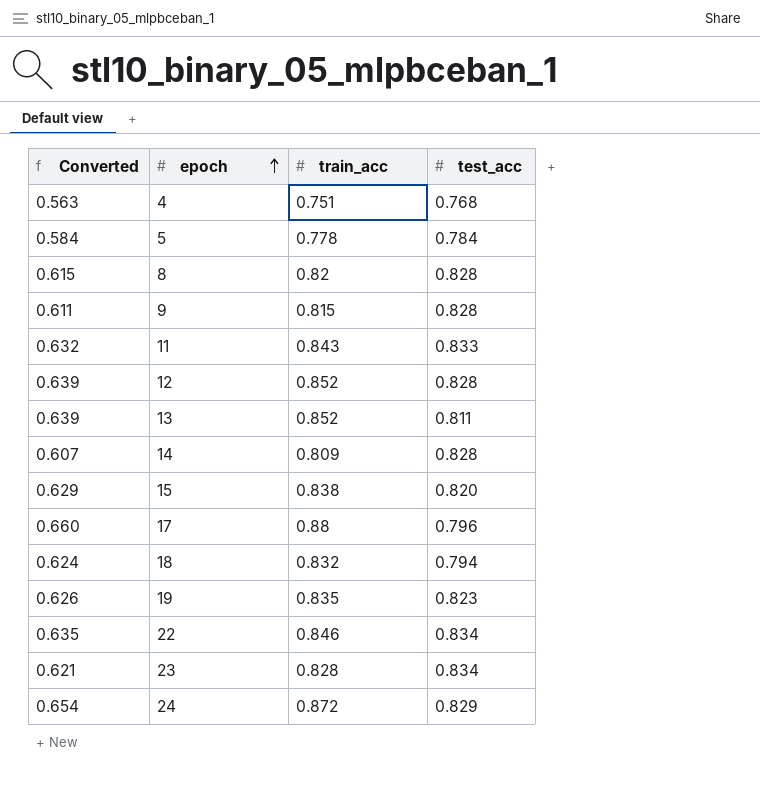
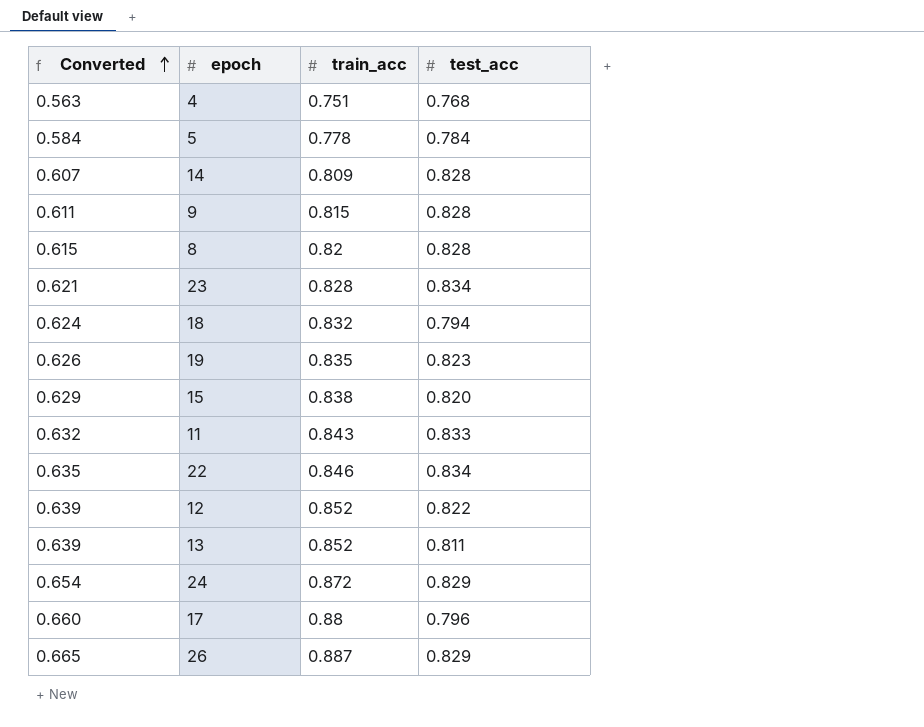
row order: epoch ascending -> Converted ascending
12 | test_acc: 0.828 -> 0.822
row 26: none -> 0.665 | 0.887 | 0.829

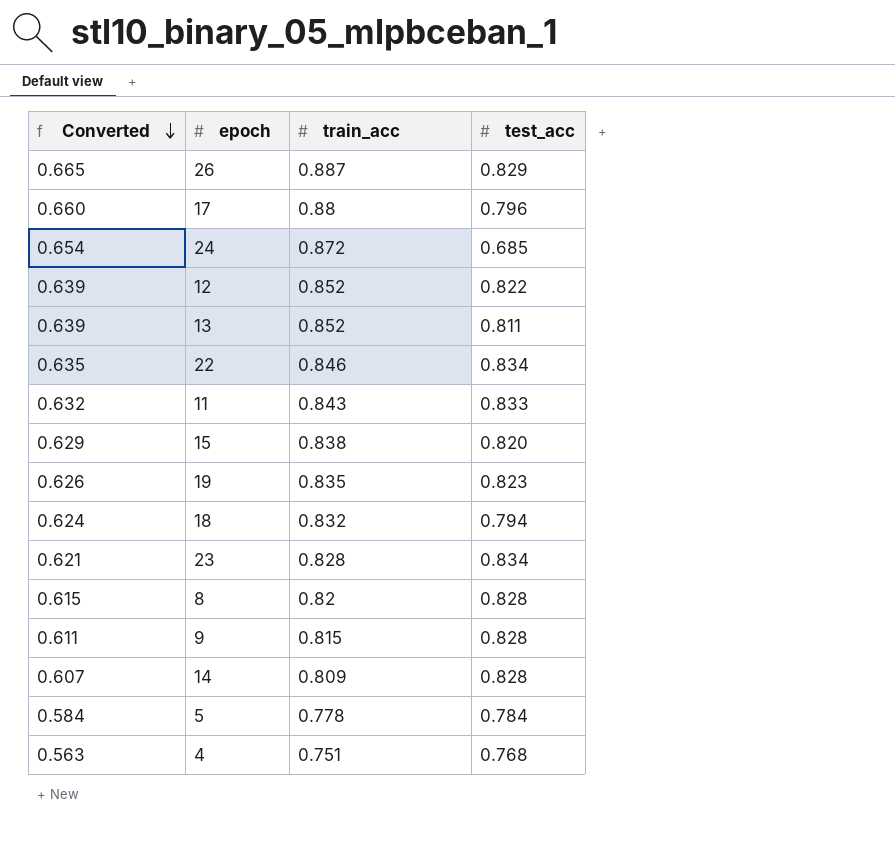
row order: Converted ascending -> Converted descending
24 | test_acc: 0.829 -> 0.685

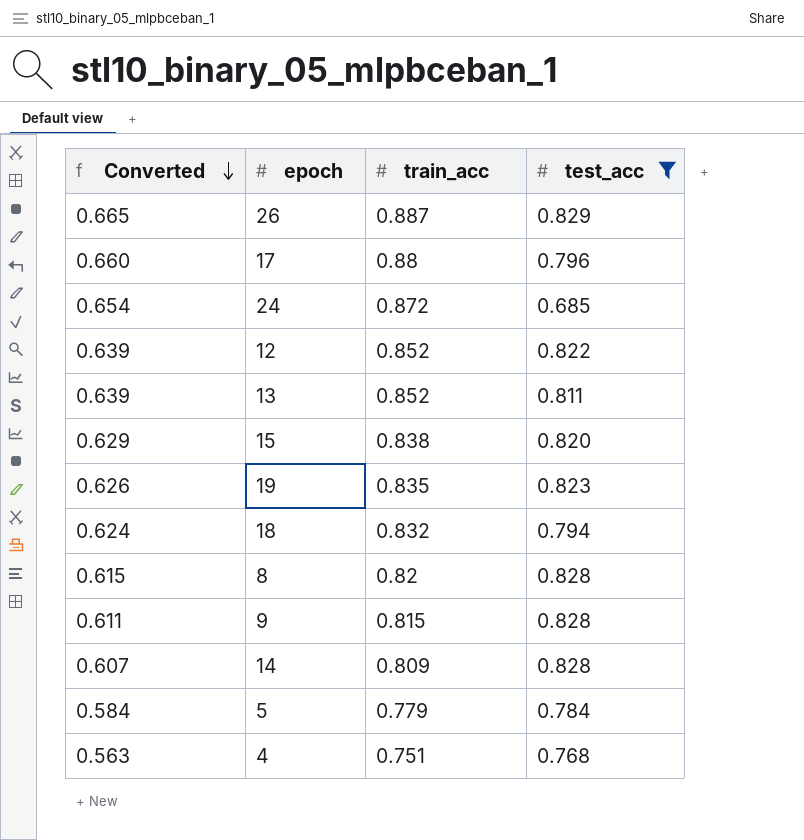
filter: none -> test_acc <= 0.829
5 | train_acc: 0.778 -> 0.779

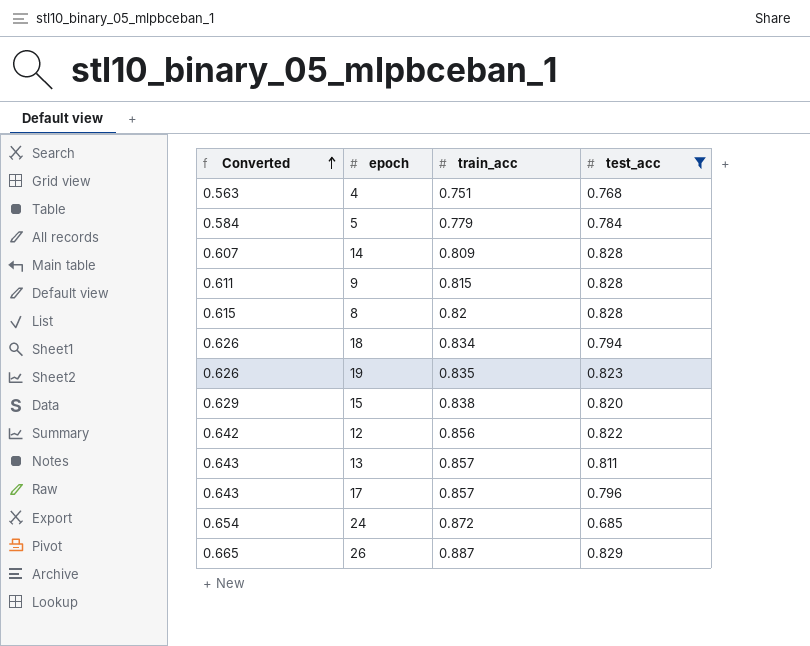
row order: Converted descending -> Converted ascending
18 | Converted: 0.624 -> 0.626
18 | train_acc: 0.832 -> 0.834
12 | Converted: 0.639 -> 0.642
12 | train_acc: 0.852 -> 0.856
13 | Converted: 0.639 -> 0.643
13 | train_acc: 0.852 -> 0.857
17 | Converted: 0.660 -> 0.643
17 | train_acc: 0.88 -> 0.857

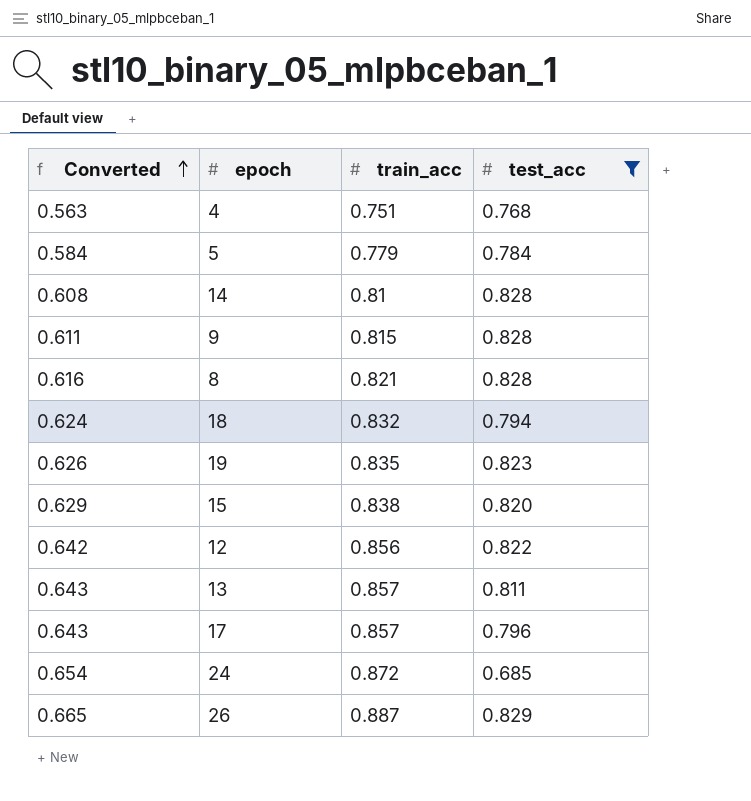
14 | Converted: 0.607 -> 0.608
14 | train_acc: 0.809 -> 0.81
8 | Converted: 0.615 -> 0.616
8 | train_acc: 0.82 -> 0.821
18 | Converted: 0.626 -> 0.624
18 | train_acc: 0.834 -> 0.832

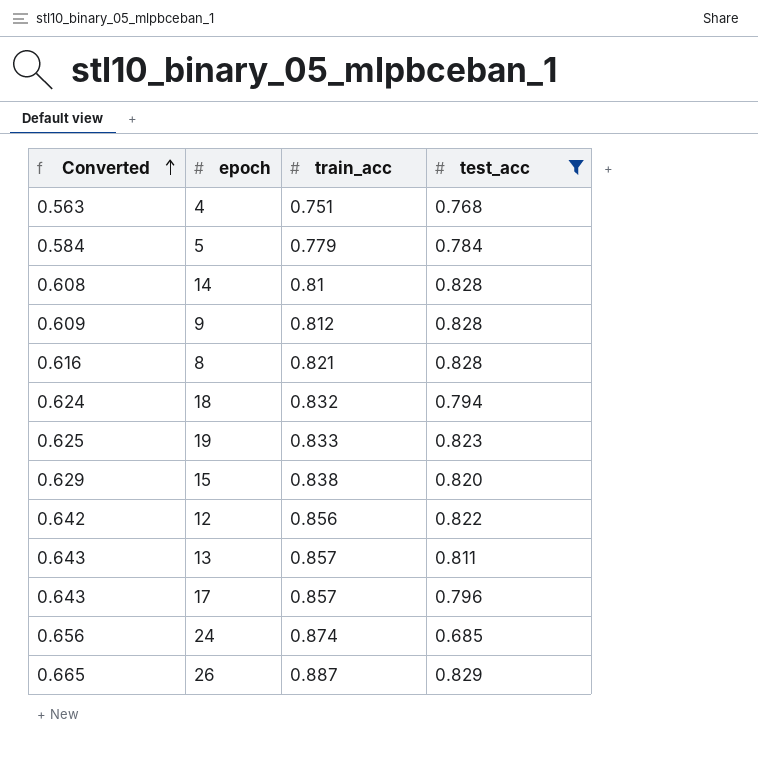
9 | Converted: 0.611 -> 0.609
9 | train_acc: 0.815 -> 0.812
19 | Converted: 0.626 -> 0.625
19 | train_acc: 0.835 -> 0.833
24 | Converted: 0.654 -> 0.656
24 | train_acc: 0.872 -> 0.874

